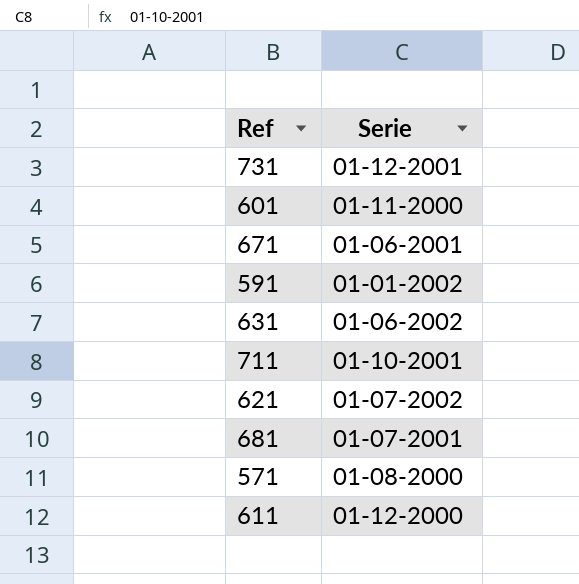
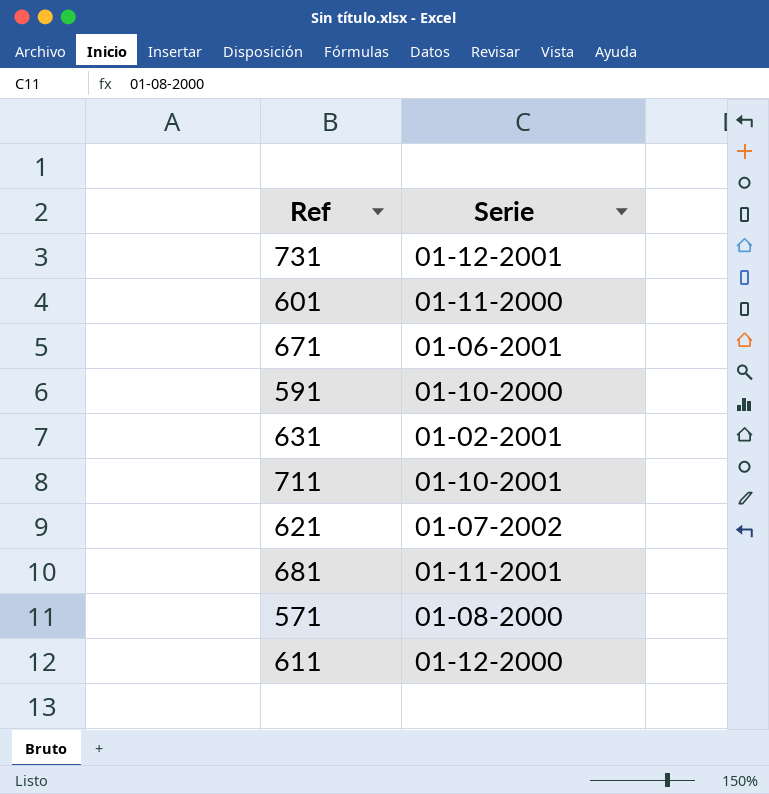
591 | Serie: 01-01-2002 -> 01-10-2000
631 | Serie: 01-06-2002 -> 01-02-2001
681 | Serie: 01-07-2001 -> 01-11-2001

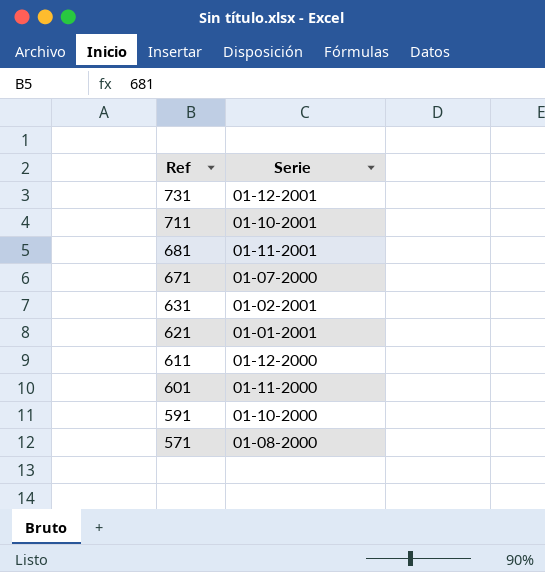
row order: none -> Ref descending
671 | Serie: 01-06-2001 -> 01-07-2000
621 | Serie: 01-07-2002 -> 01-01-2001

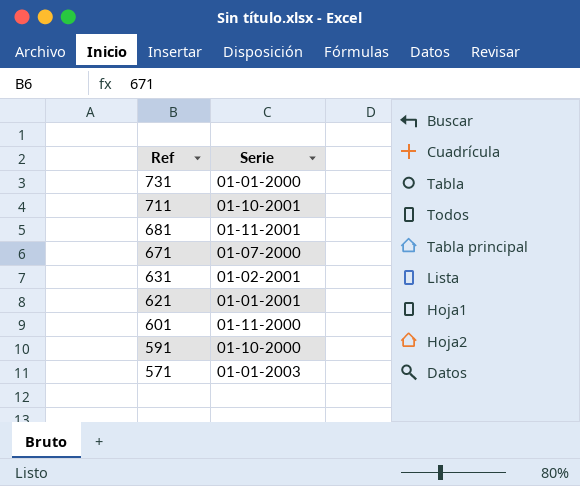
row 611: 01-12-2000 -> none
731 | Serie: 01-12-2001 -> 01-01-2000
571 | Serie: 01-08-2000 -> 01-01-2003

